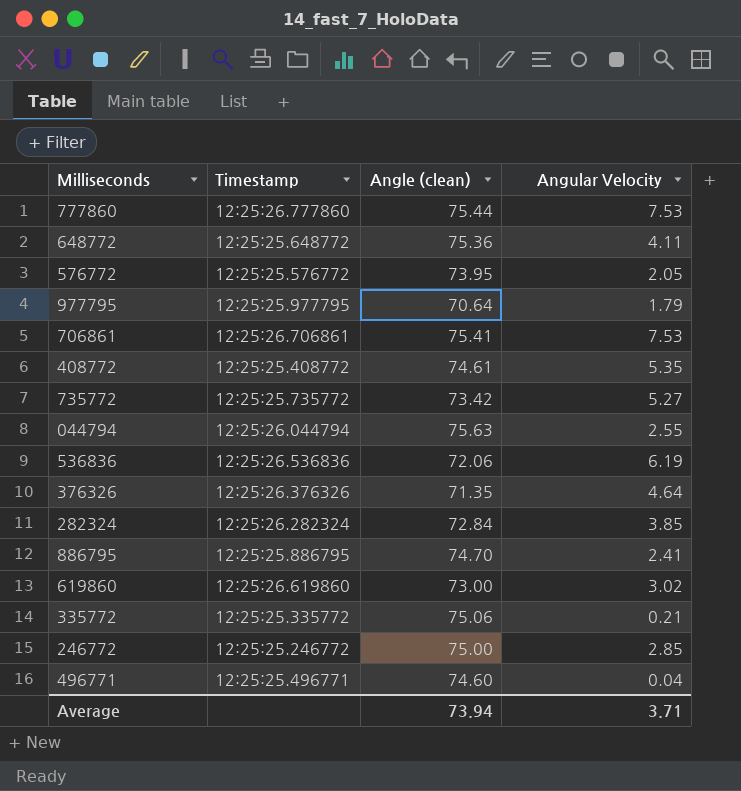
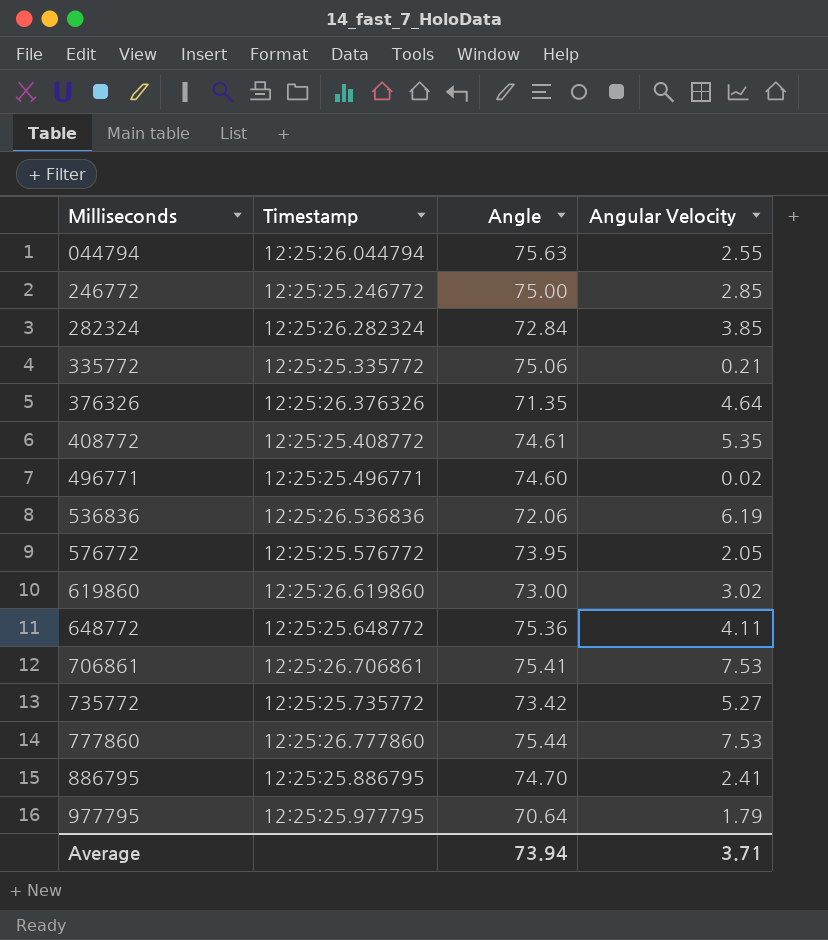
row order: none -> Milliseconds ascending
column name: Angle (clean) -> Angle
496771 | Angular Velocity: 0.04 -> 0.02

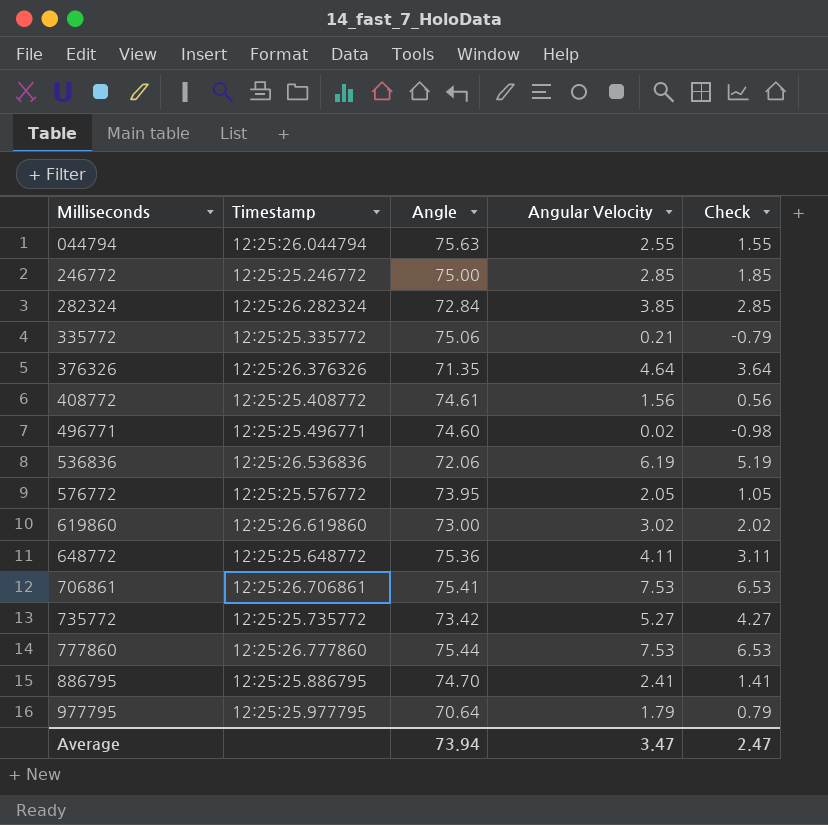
column Check | formula: none -> [Angular Velocity] - 1
408772 | Angular Velocity: 5.35 -> 1.56
Average | Angular Velocity: 3.71 -> 3.47

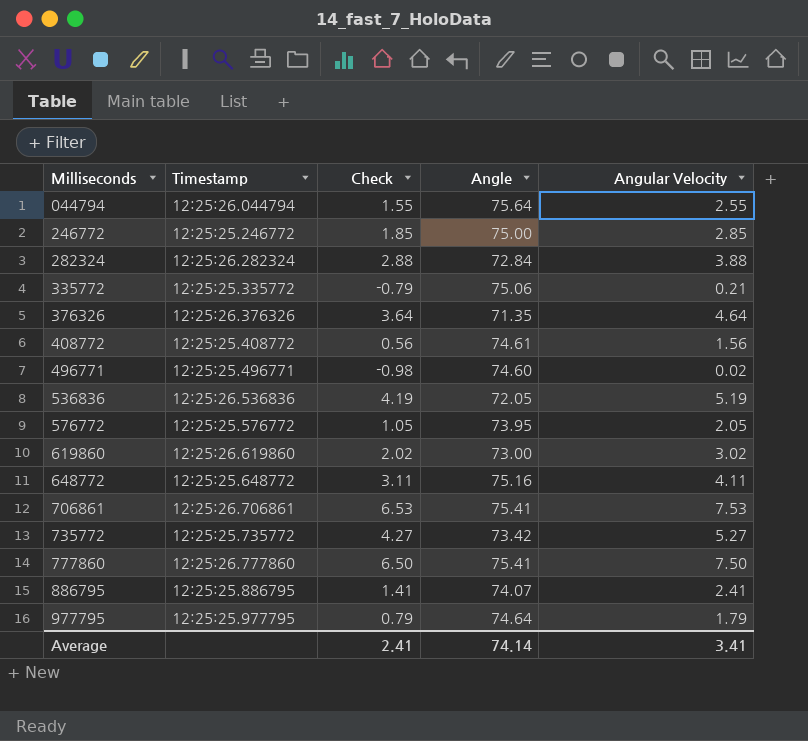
column Check | position: 5 -> 3
044794 | Angle: 75.63 -> 75.64
282324 | Check: 2.85 -> 2.88
282324 | Angular Velocity: 3.85 -> 3.88
536836 | Check: 5.19 -> 4.19
536836 | Angle: 72.06 -> 72.05
536836 | Angular Velocity: 6.19 -> 5.19
648772 | Angle: 75.36 -> 75.16
777860 | Check: 6.53 -> 6.50
777860 | Angle: 75.44 -> 75.41
777860 | Angular Velocity: 7.53 -> 7.50
886795 | Angle: 74.70 -> 74.07
977795 | Angle: 70.64 -> 74.64
Average | Check: 2.47 -> 2.41
Average | Angle: 73.94 -> 74.14
Average | Angular Velocity: 3.47 -> 3.41

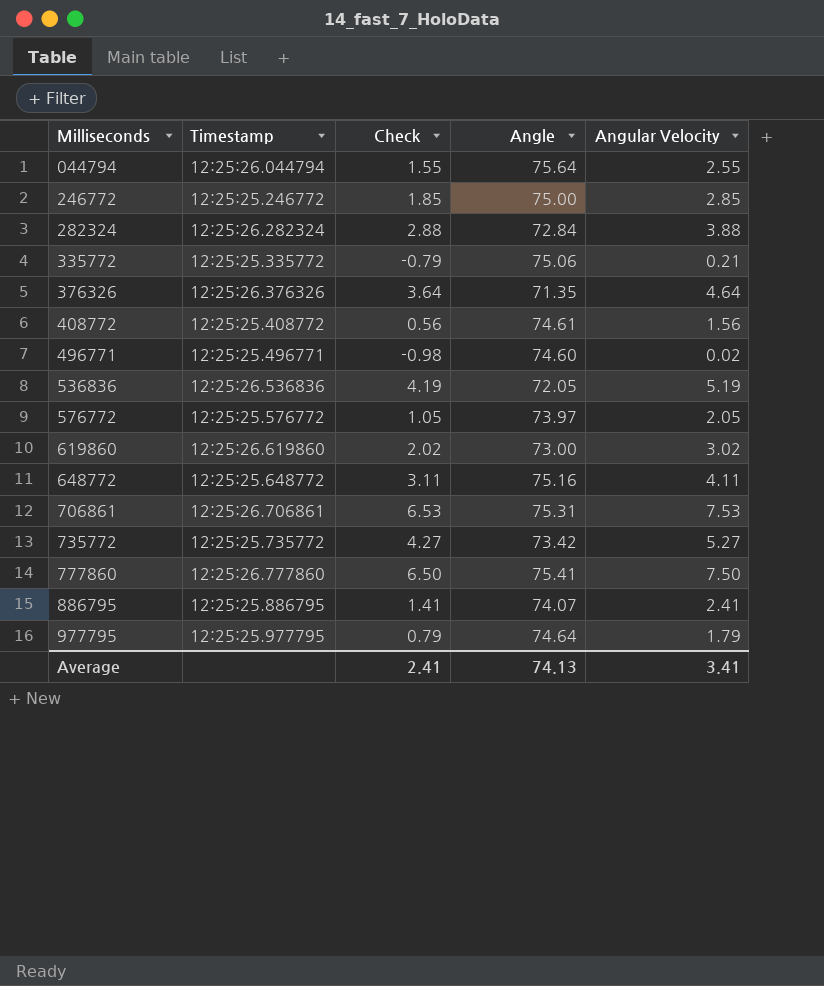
576772 | Angle: 73.95 -> 73.97
706861 | Angle: 75.41 -> 75.31
Average | Angle: 74.14 -> 74.13

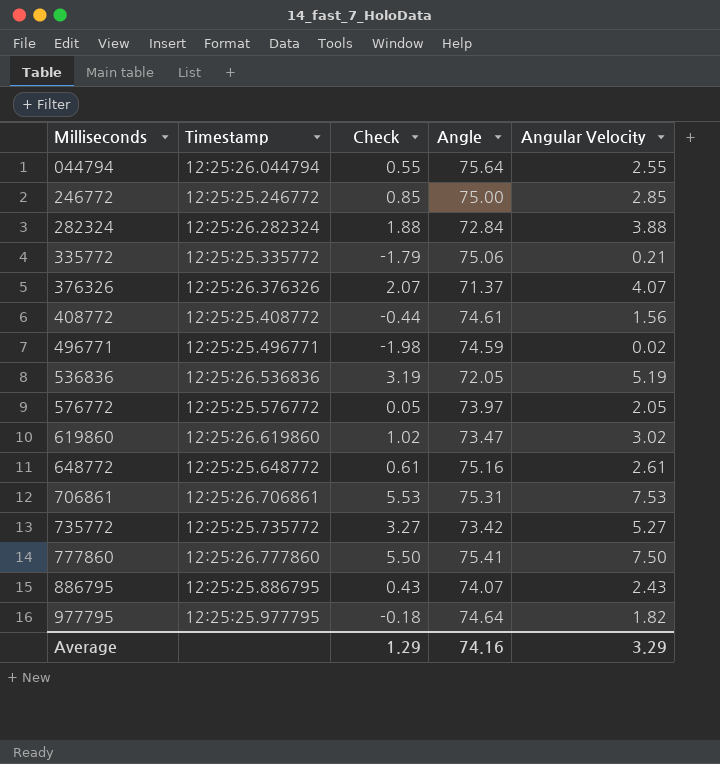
column Check | formula: [Angular Velocity] - 1 -> [Angular Velocity] - 2
376326 | Angle: 71.35 -> 71.37
376326 | Angular Velocity: 4.64 -> 4.07
496771 | Angle: 74.60 -> 74.59
619860 | Angle: 73.00 -> 73.47
648772 | Angular Velocity: 4.11 -> 2.61
886795 | Angular Velocity: 2.41 -> 2.43
977795 | Angular Velocity: 1.79 -> 1.82
Average | Check: 2.41 -> 1.29
Average | Angle: 74.13 -> 74.16
Average | Angular Velocity: 3.41 -> 3.29

